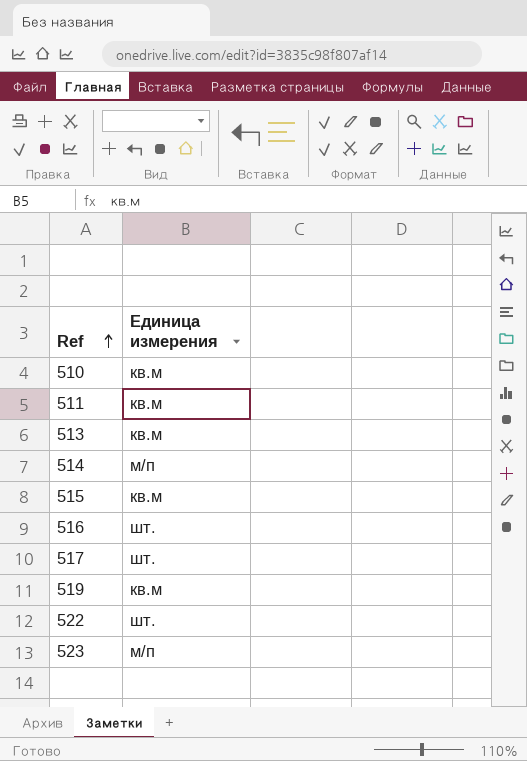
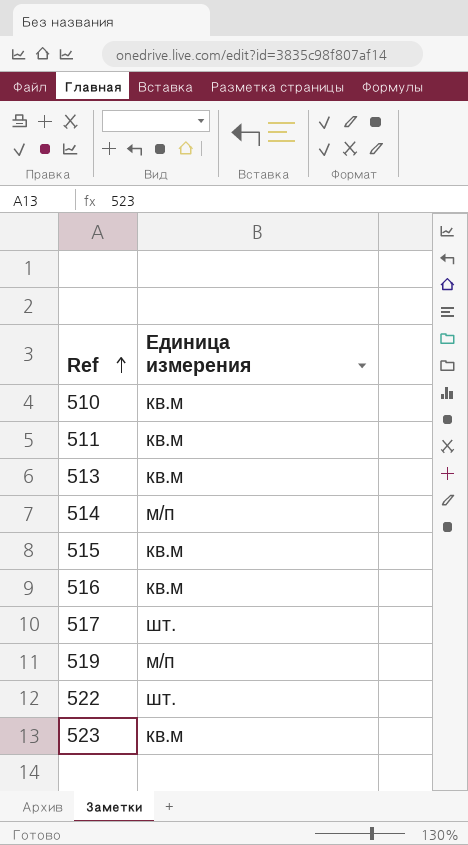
516 | Единица измерения: шт. -> кв.м
519 | Единица измерения: кв.м -> м/п
523 | Единица измерения: м/п -> кв.м

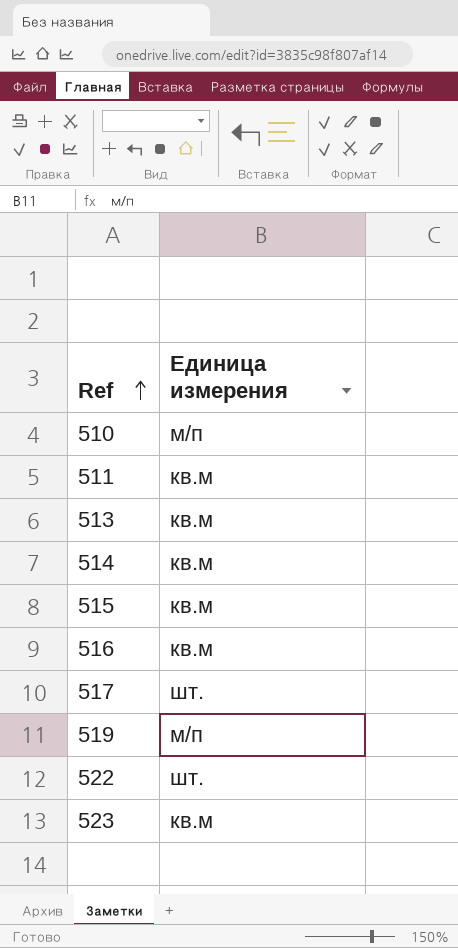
510 | Единица измерения: кв.м -> м/п
514 | Единица измерения: м/п -> кв.м

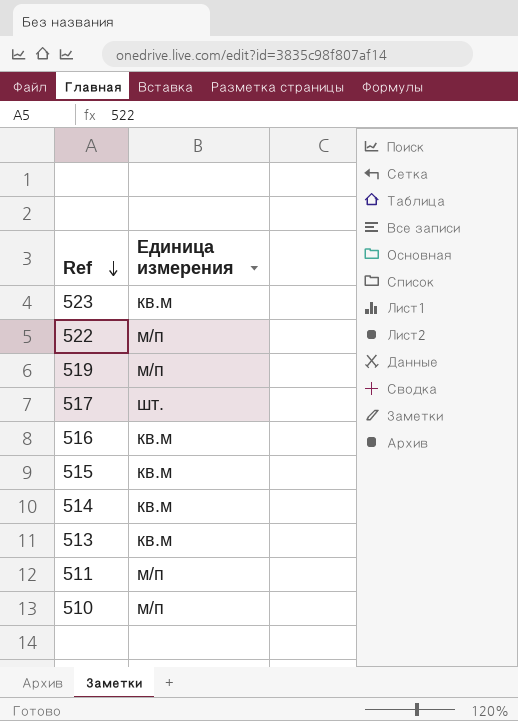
row order: Ref ascending -> Ref descending
522 | Единица измерения: шт. -> м/п
511 | Единица измерения: кв.м -> м/п

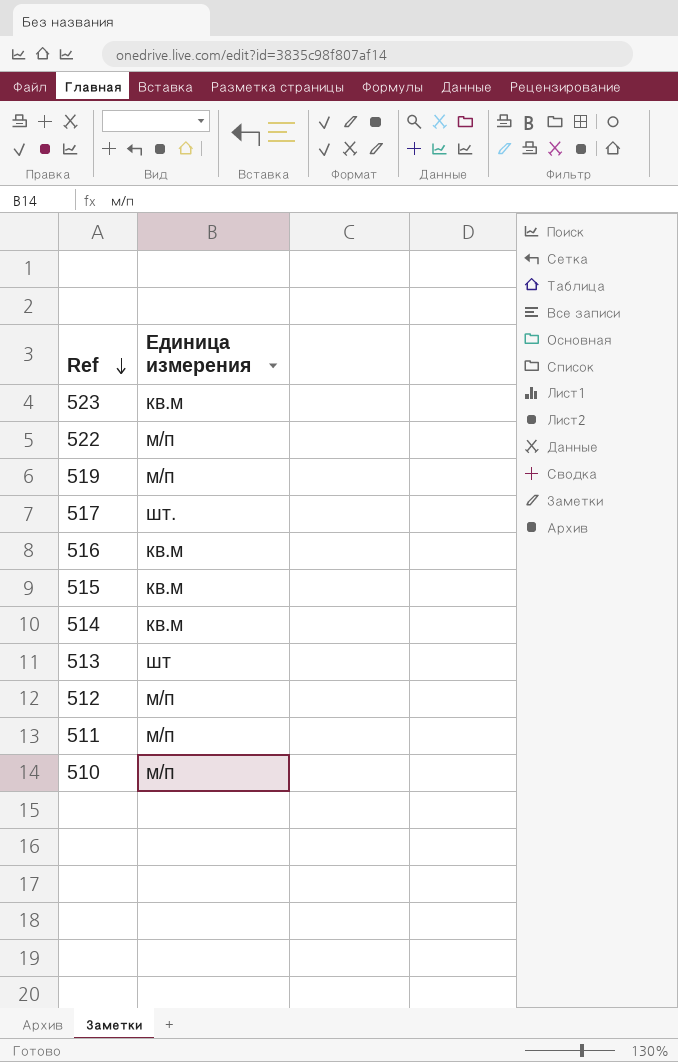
513 | Единица измерения: кв.м -> шт
row 512: none -> м/п

